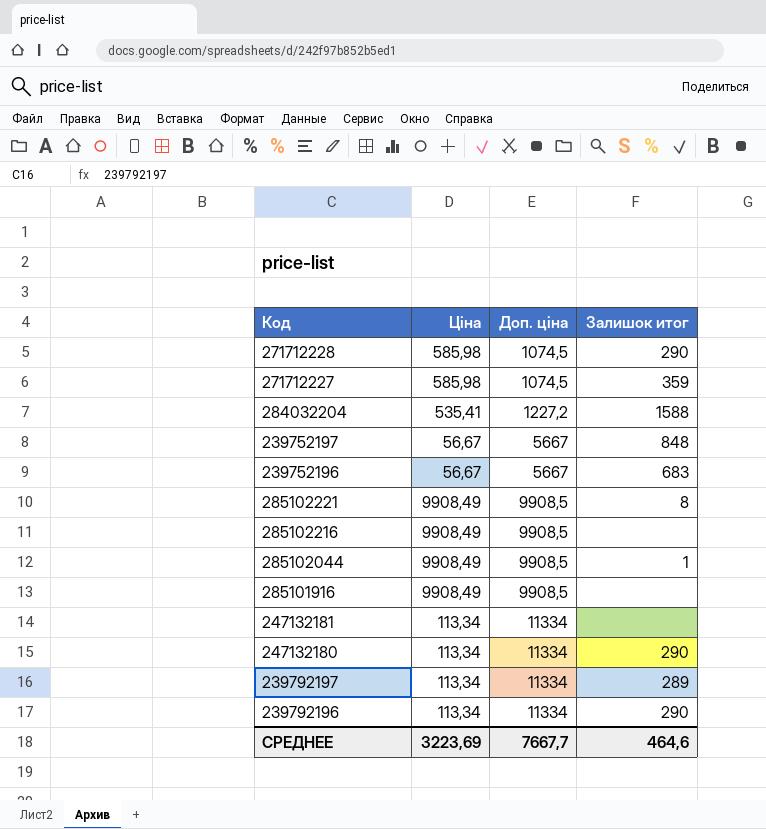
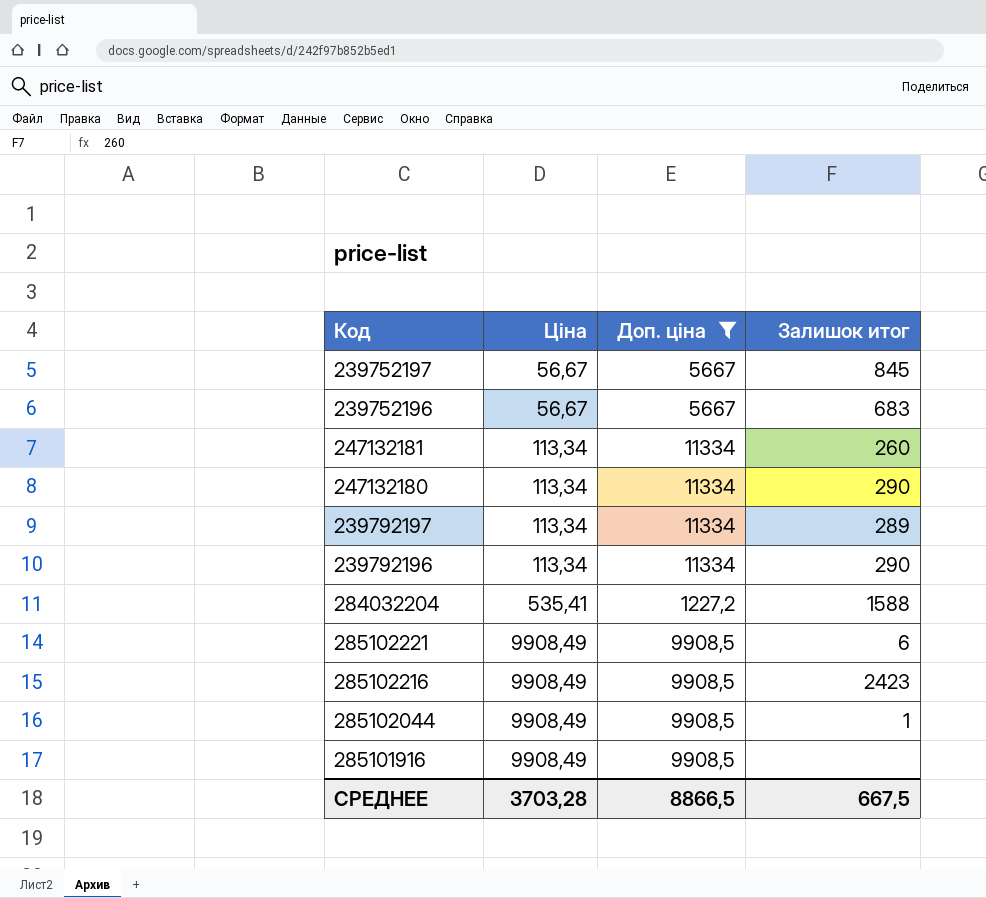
filter: none -> Доп. ціна != 1074,5
row order: Доп. ціна ascending -> Ціна ascending
239752197 | Залишок итог: 848 -> 845
247132181 | Залишок итог: none -> 260
285102221 | Залишок итог: 8 -> 6
285102216 | Залишок итог: none -> 2423
СРЕДНЕЕ | Ціна: 3223,69 -> 3703,28
СРЕДНЕЕ | Доп. ціна: 7667,7 -> 8866,5
СРЕДНЕЕ | Залишок итог: 464,6 -> 667,5

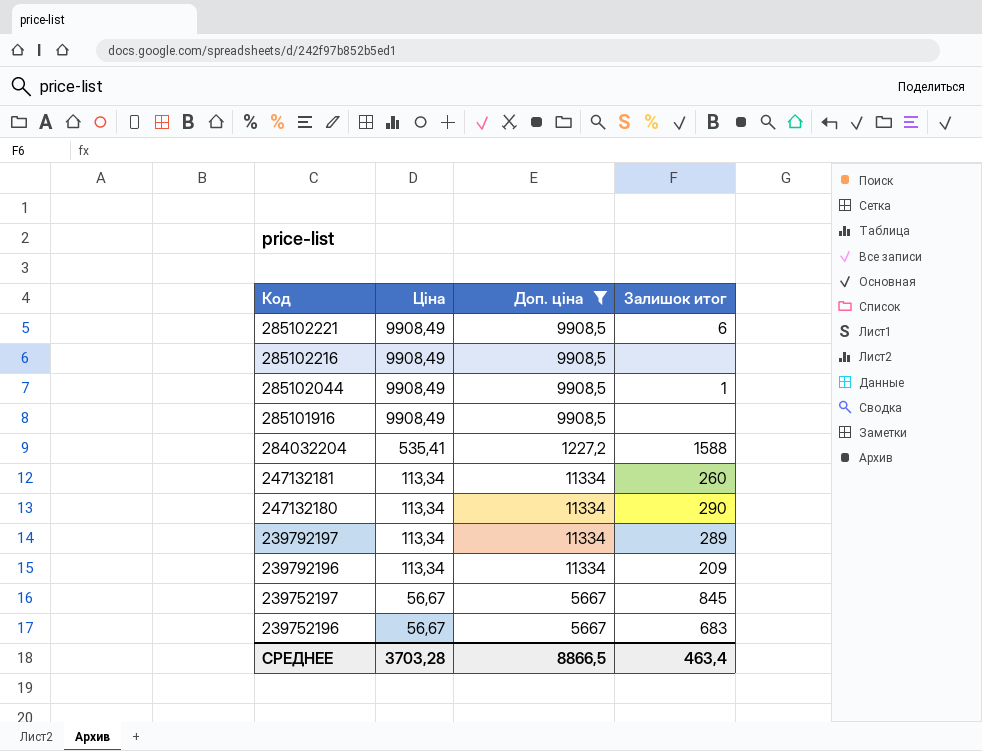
row order: Ціна ascending -> Код descending
285102216 | Залишок итог: 2423 -> none
239792196 | Залишок итог: 290 -> 209
СРЕДНЕЕ | Залишок итог: 667,5 -> 463,4

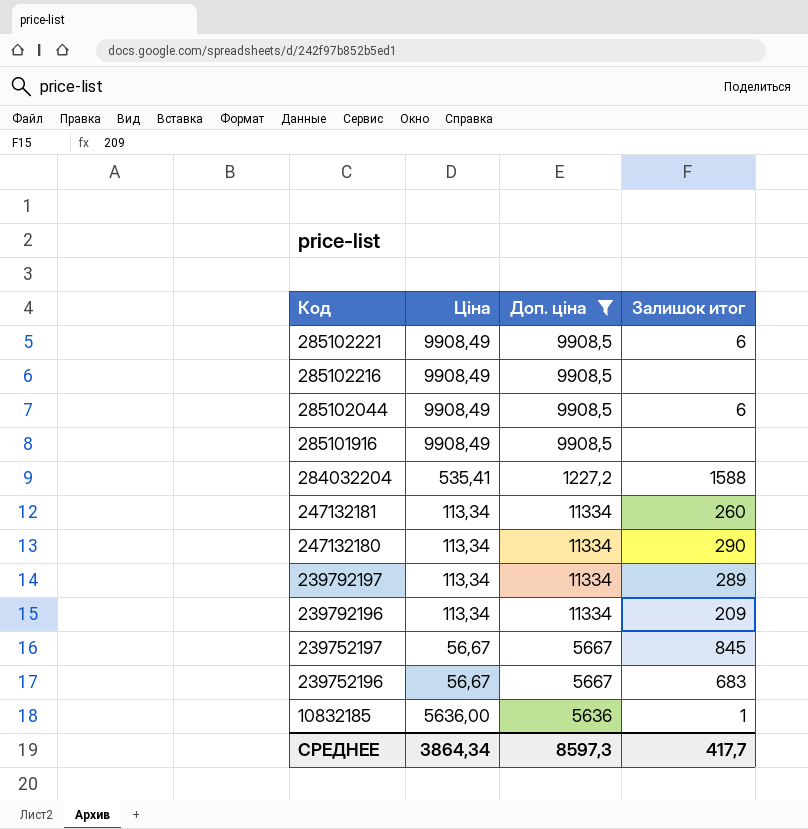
285102044 | Залишок итог: 1 -> 6
row 10832185: none -> 5636,00 | 5636 | 1
СРЕДНЕЕ | Ціна: 3703,28 -> 3864,34
СРЕДНЕЕ | Доп. ціна: 8866,5 -> 8597,3
СРЕДНЕЕ | Залишок итог: 463,4 -> 417,7

